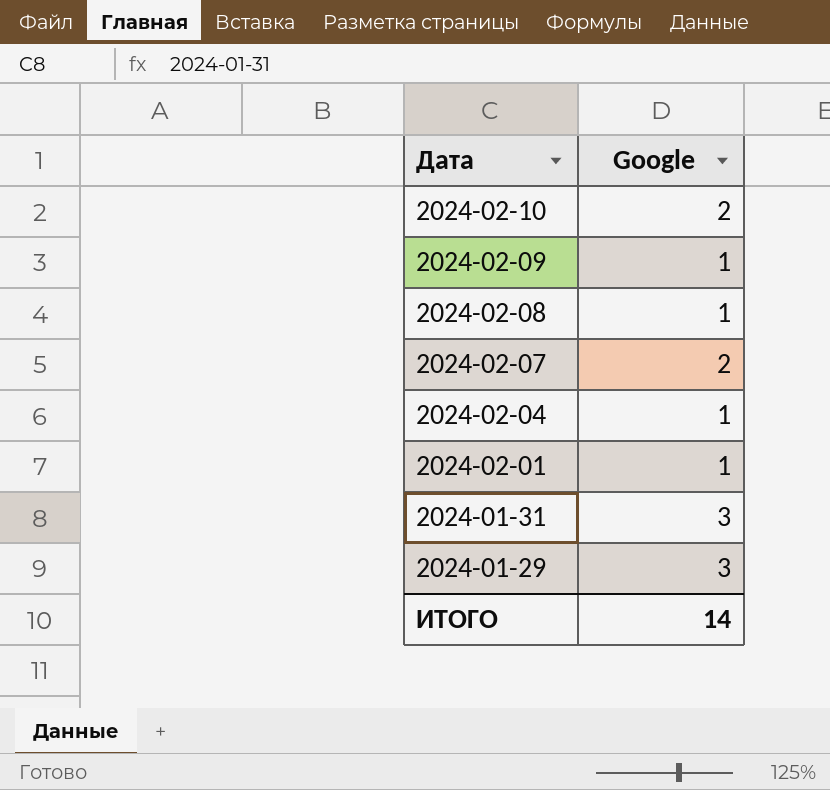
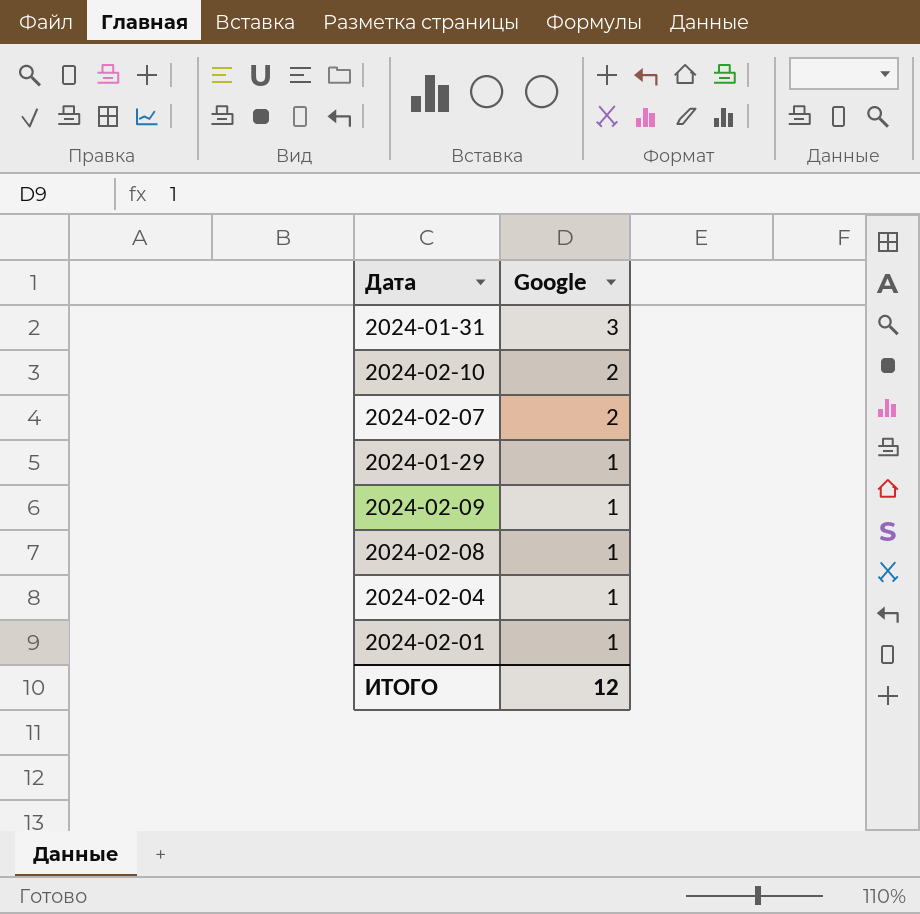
row order: Дата descending -> Google descending
2024-01-29 | Google: 3 -> 1
ИТОГО | Google: 14 -> 12

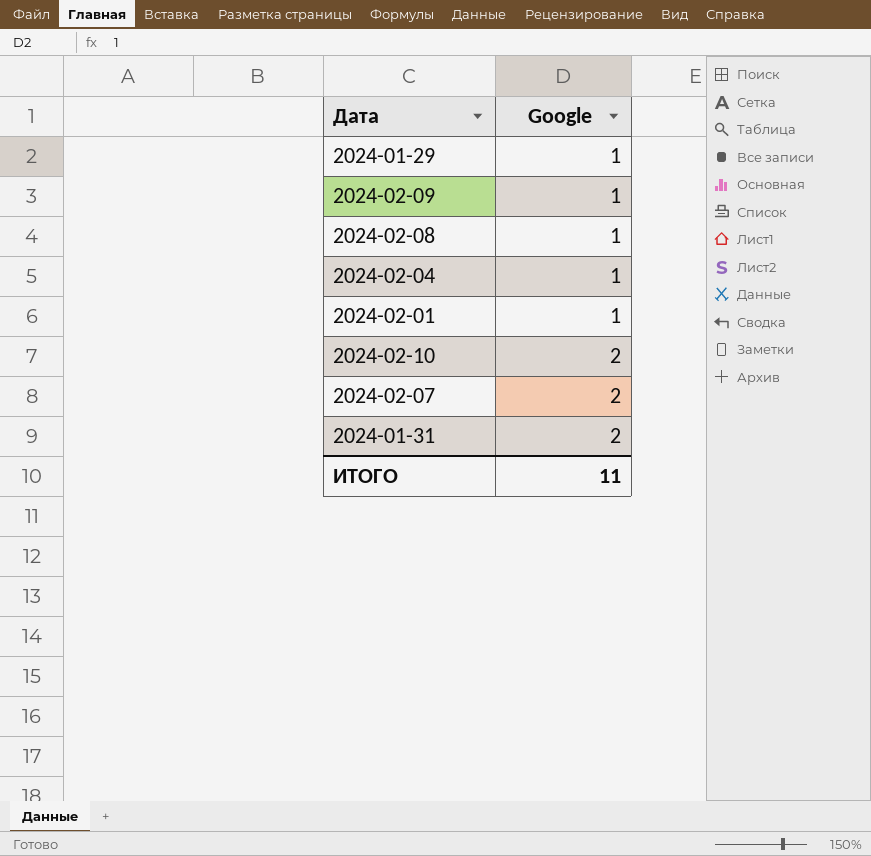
row order: Google descending -> Google ascending
2024-01-31 | Google: 3 -> 2
ИТОГО | Google: 12 -> 11

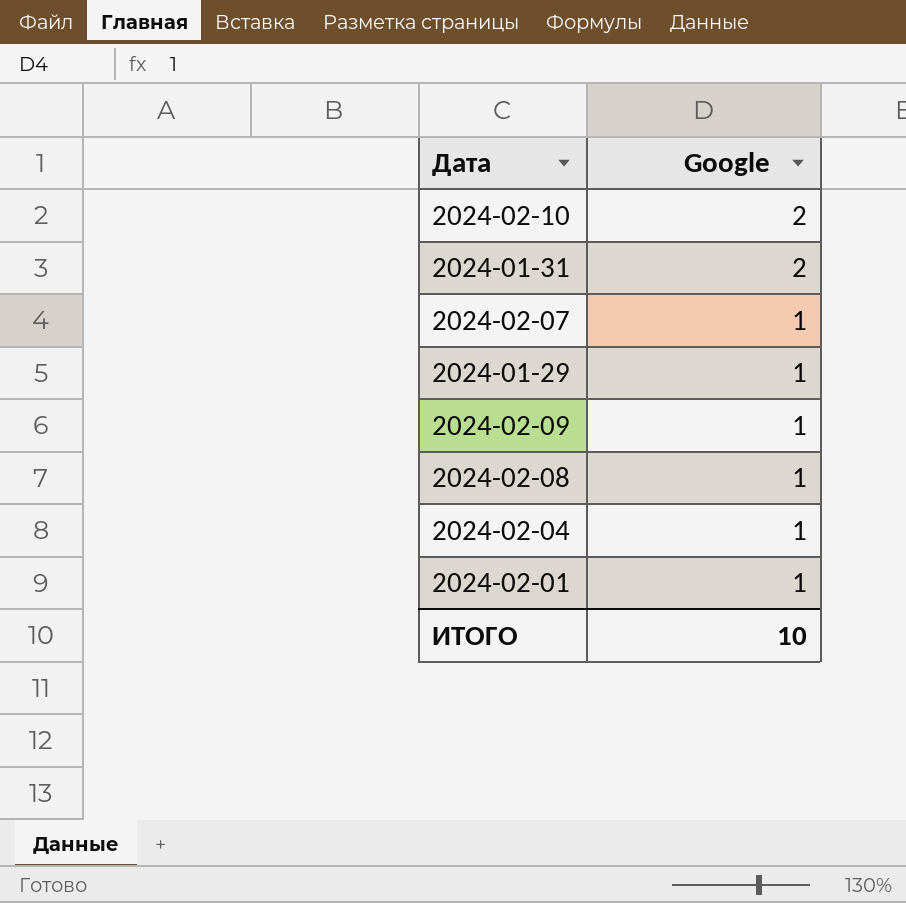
row order: Google ascending -> Google descending
2024-02-07 | Google: 2 -> 1
ИТОГО | Google: 11 -> 10

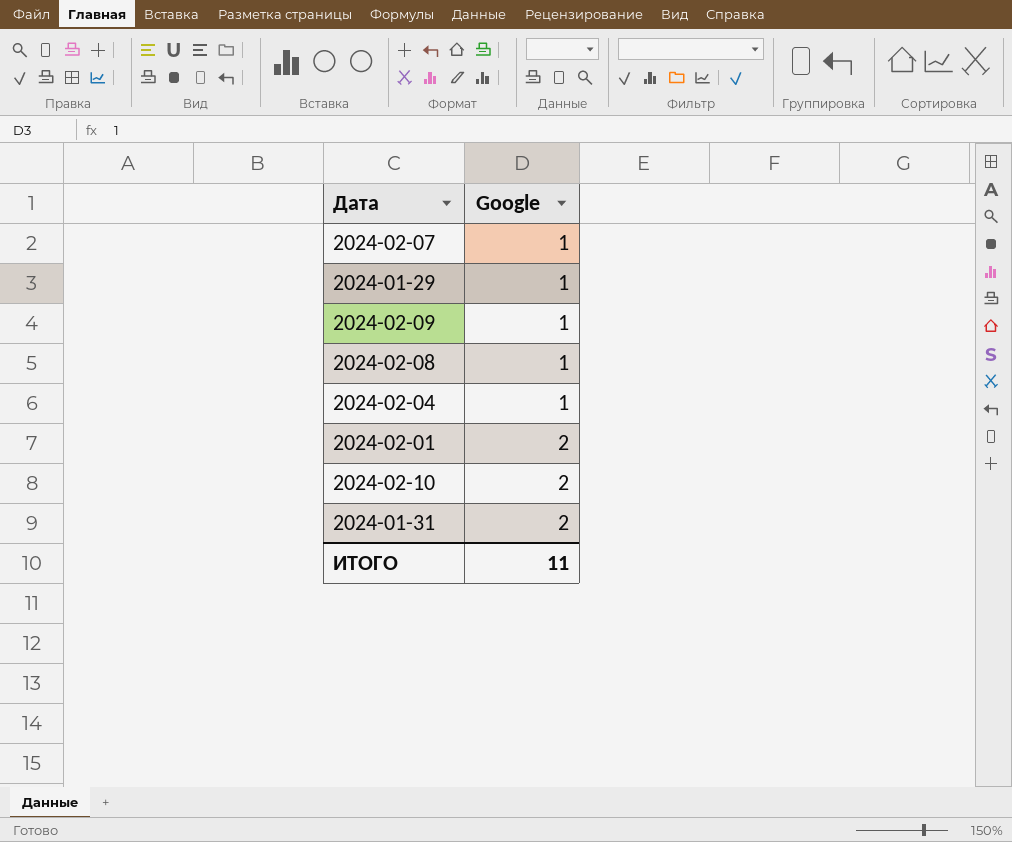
row order: Google descending -> Google ascending
2024-02-01 | Google: 1 -> 2
ИТОГО | Google: 10 -> 11

